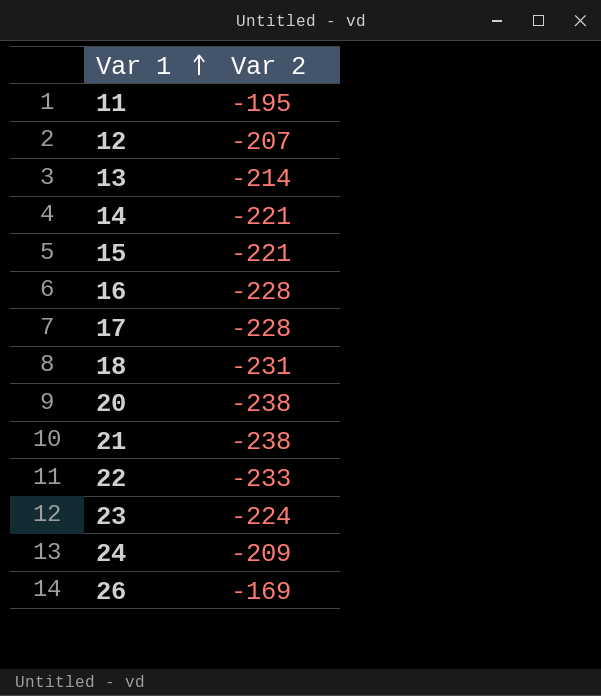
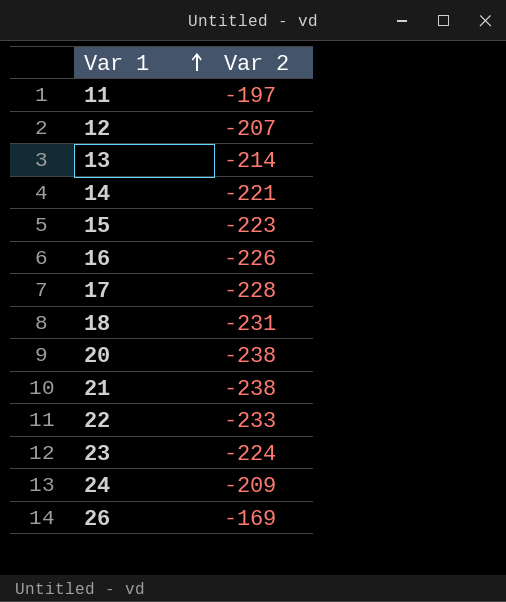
11 | Var 2: -195 -> -197
15 | Var 2: -221 -> -223
16 | Var 2: -228 -> -226

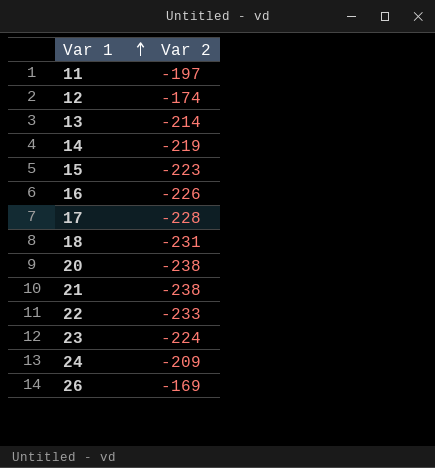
12 | Var 2: -207 -> -174
14 | Var 2: -221 -> -219

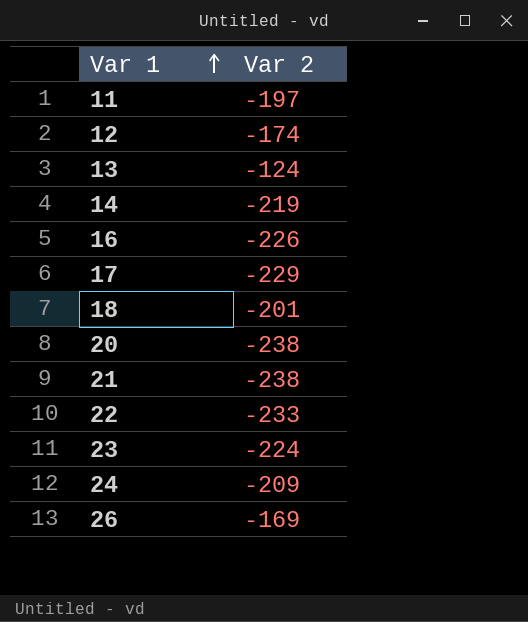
row 15: -223 -> none
13 | Var 2: -214 -> -124
17 | Var 2: -228 -> -229
18 | Var 2: -231 -> -201

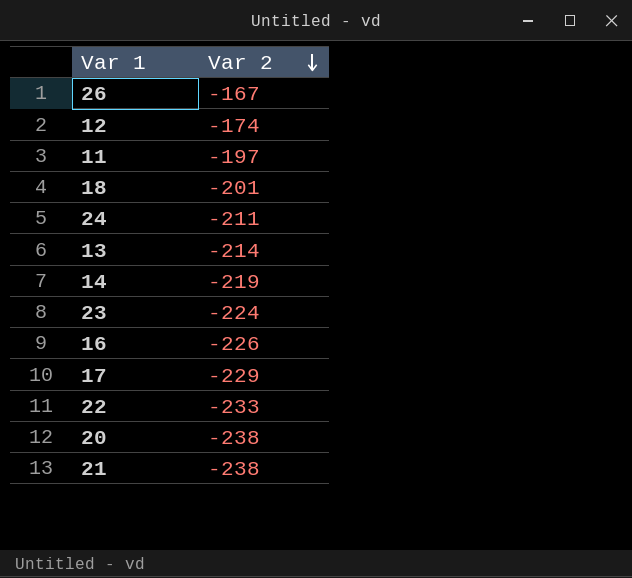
row order: Var 1 ascending -> Var 2 descending
26 | Var 2: -169 -> -167
24 | Var 2: -209 -> -211
13 | Var 2: -124 -> -214

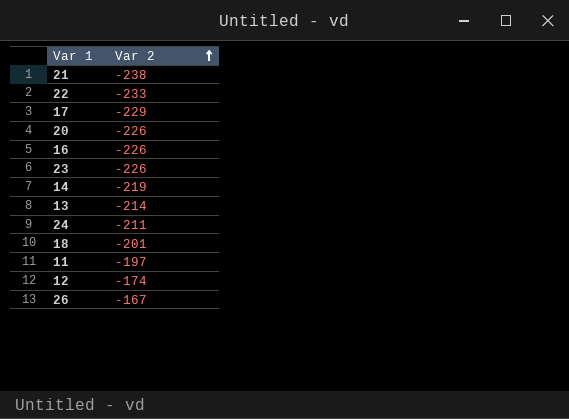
row order: Var 2 descending -> Var 2 ascending
20 | Var 2: -238 -> -226
23 | Var 2: -224 -> -226

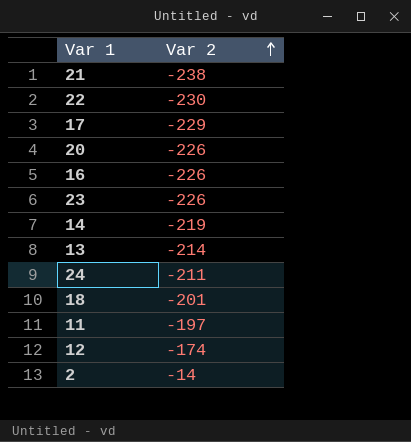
row 26: -167 -> none
22 | Var 2: -233 -> -230
row 2: none -> -14

